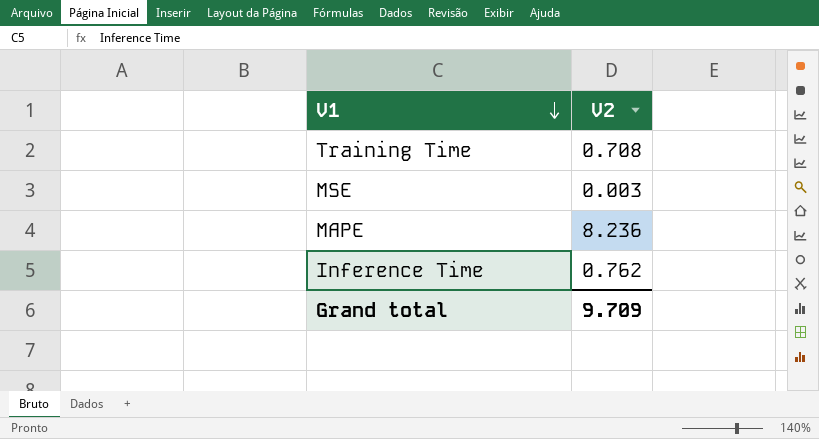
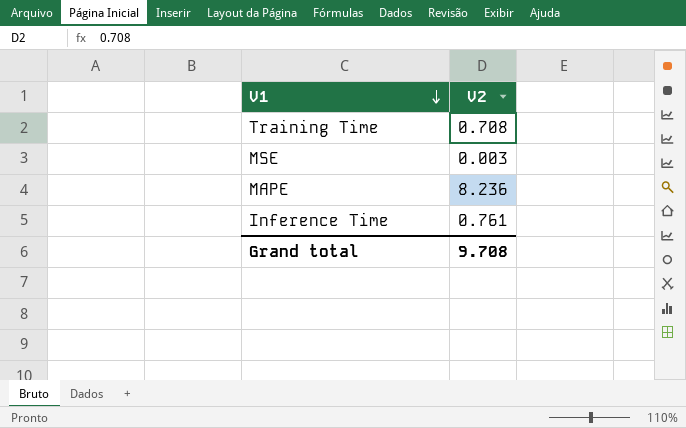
Inference Time | V2: 0.762 -> 0.761
Grand total | V2: 9.709 -> 9.708

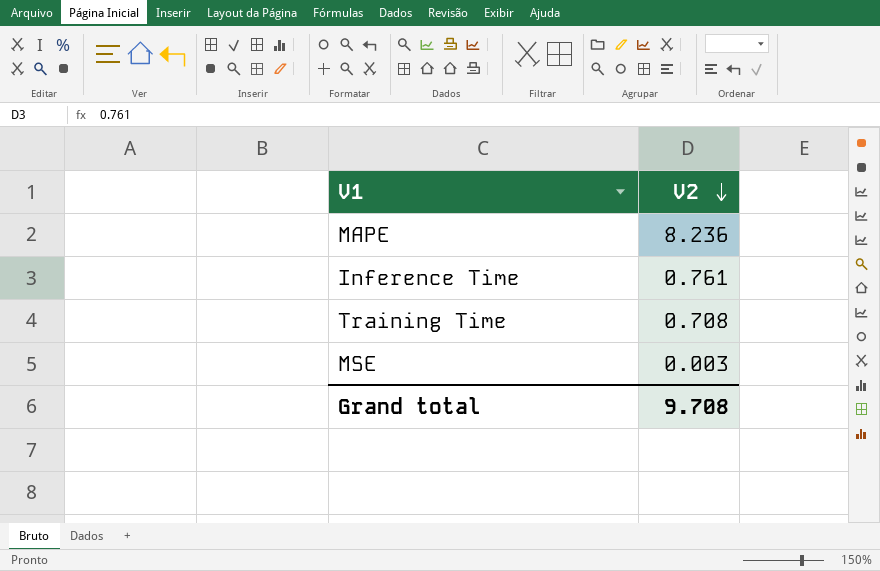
row order: V1 descending -> V2 descending

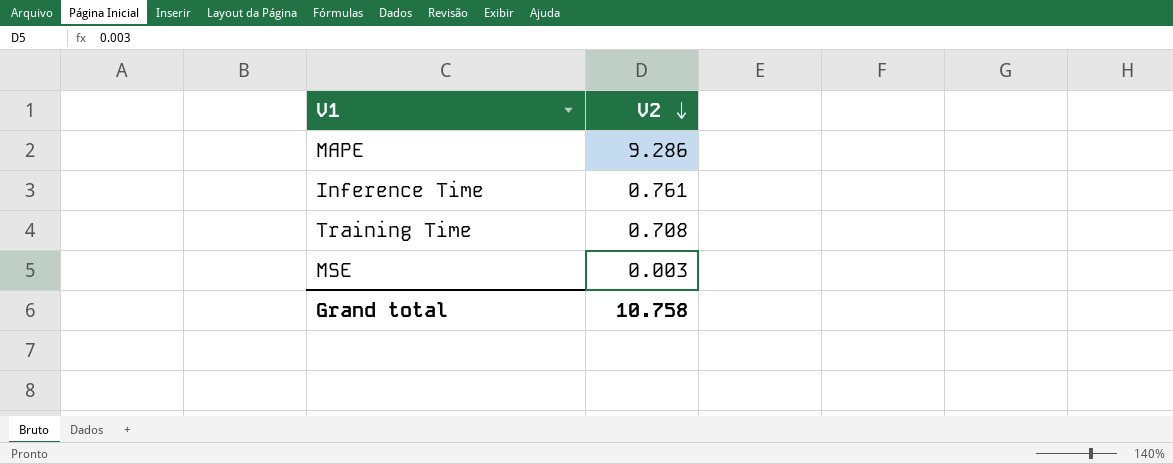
MAPE | V2: 8.236 -> 9.286
Grand total | V2: 9.708 -> 10.758

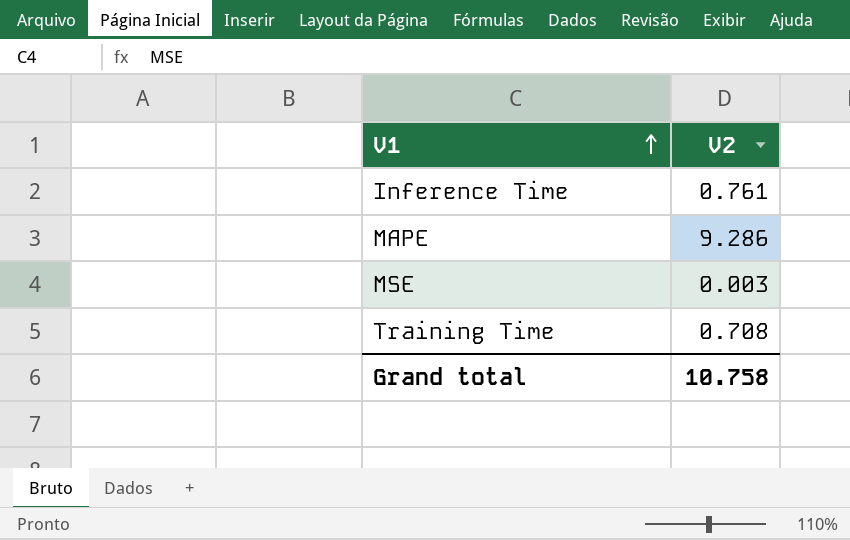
row order: V2 descending -> V1 ascending

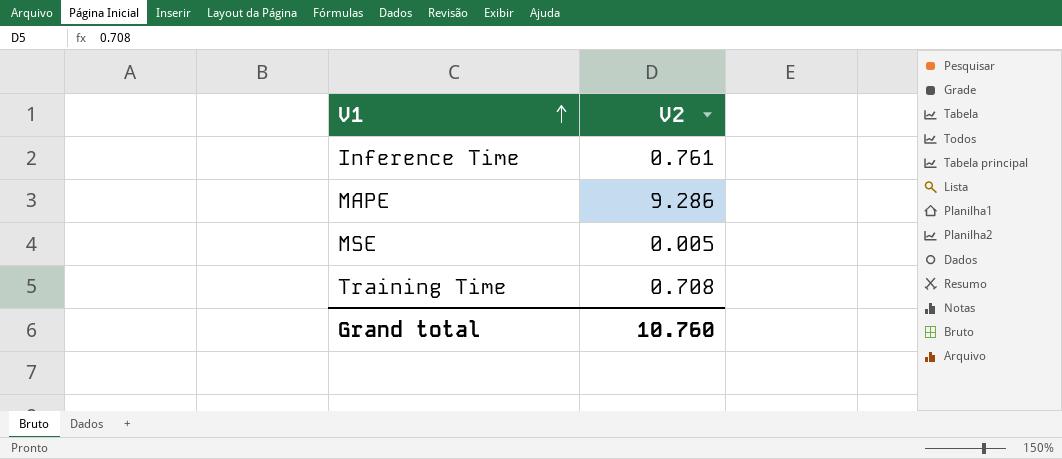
MSE | V2: 0.003 -> 0.005
Grand total | V2: 10.758 -> 10.760

